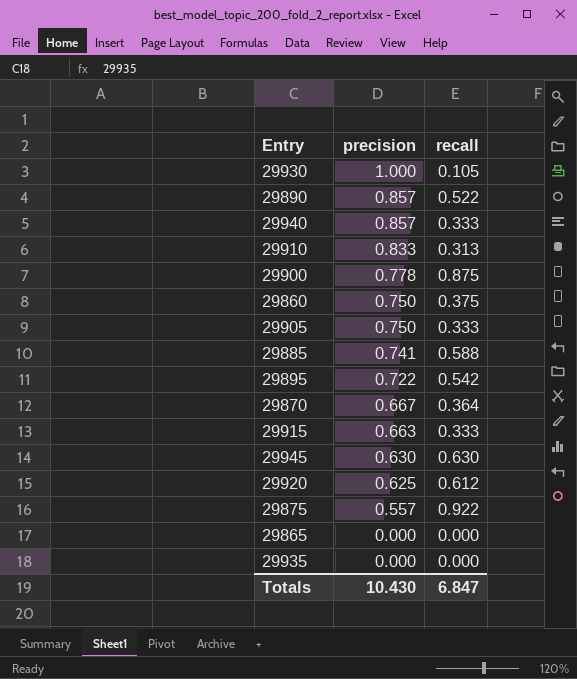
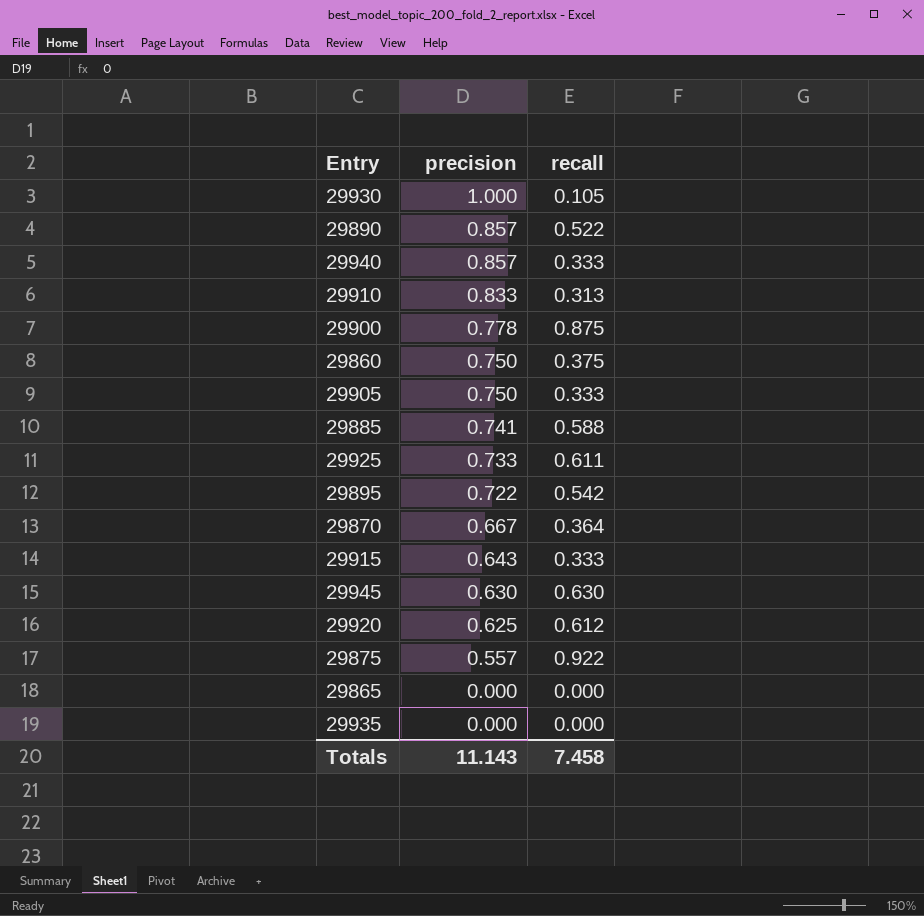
row 29925: none -> 0.733 | 0.611
29915 | precision: 0.663 -> 0.643
Totals | precision: 10.430 -> 11.143
Totals | recall: 6.847 -> 7.458

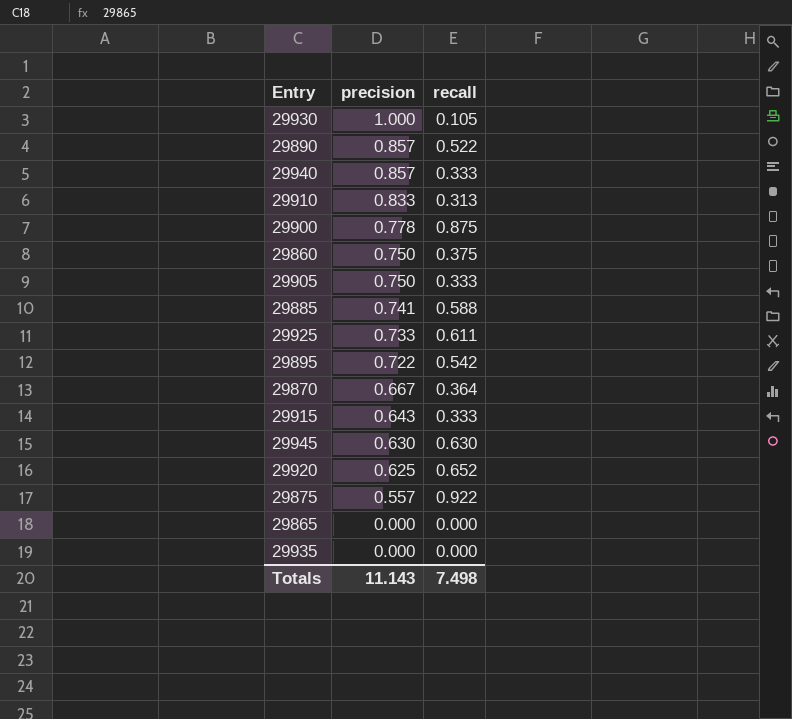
29920 | recall: 0.612 -> 0.652
Totals | recall: 7.458 -> 7.498

